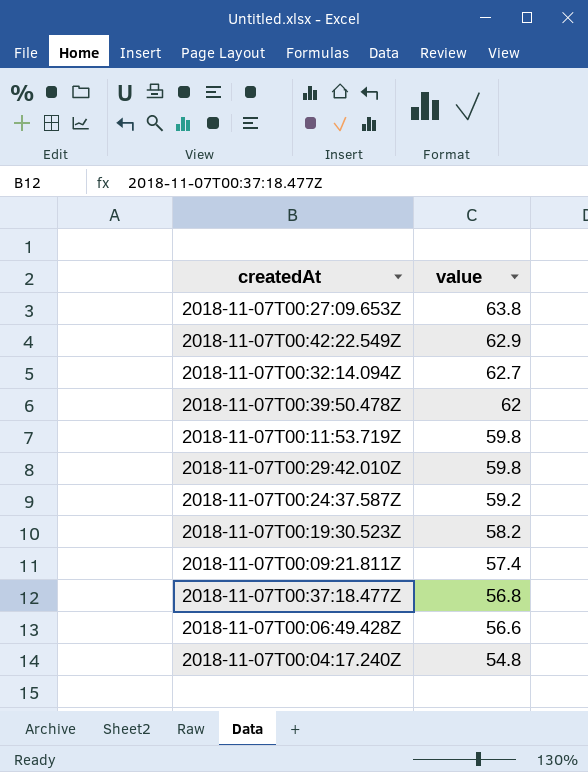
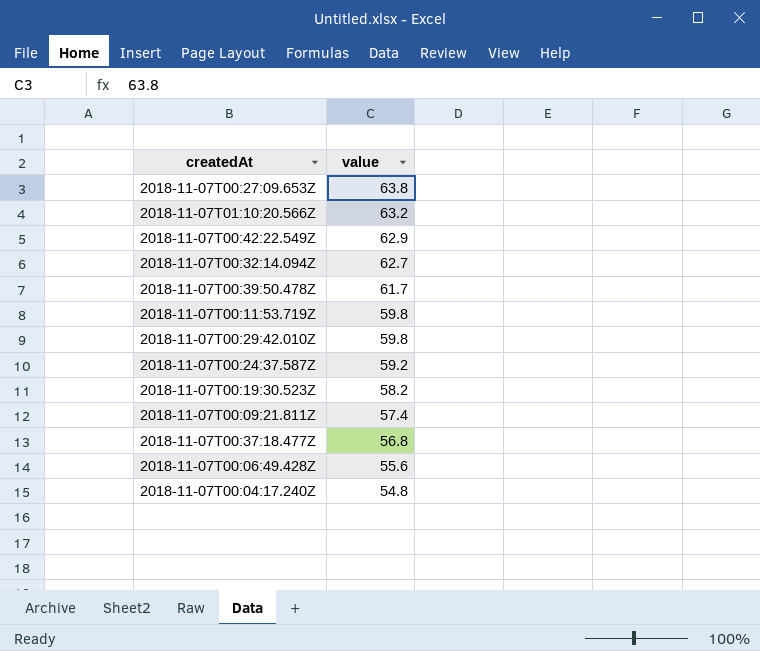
row 2018-11-07T01:10:20.566Z: none -> 63.2
2018-11-07T00:39:50.478Z | value: 62 -> 61.7
2018-11-07T00:06:49.428Z | value: 56.6 -> 55.6

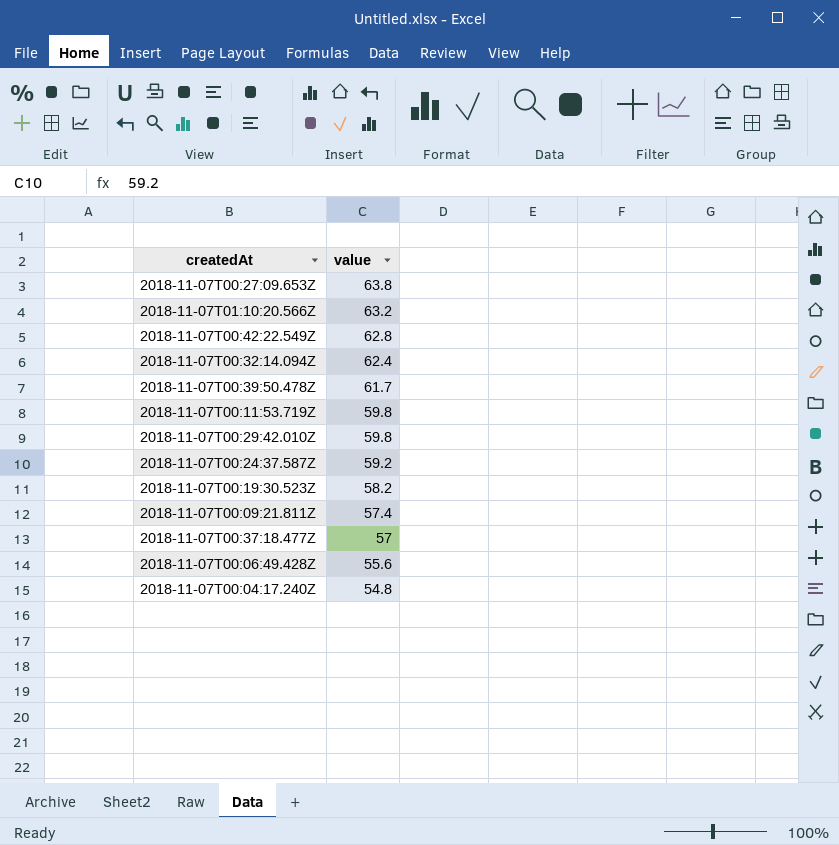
2018-11-07T00:42:22.549Z | value: 62.9 -> 62.8
2018-11-07T00:32:14.094Z | value: 62.7 -> 62.4
2018-11-07T00:37:18.477Z | value: 56.8 -> 57

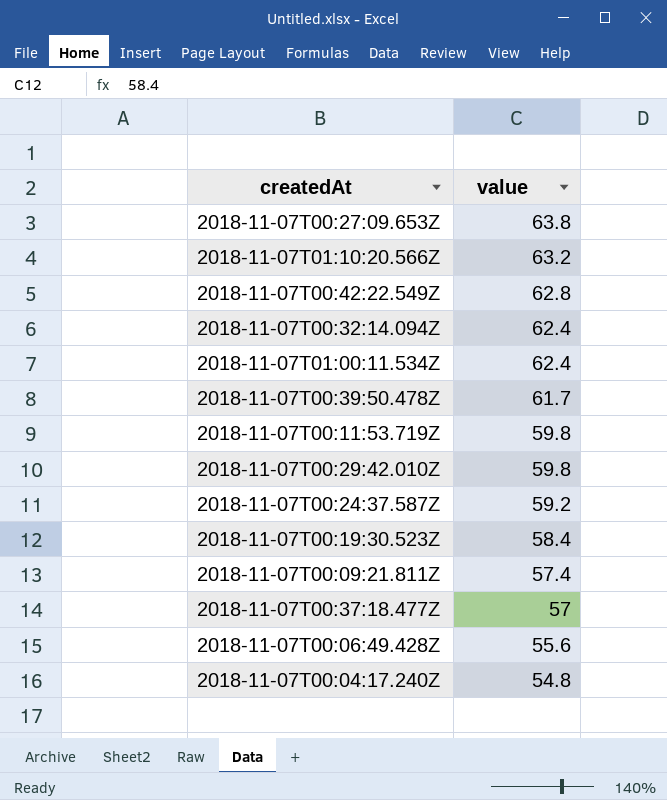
row 2018-11-07T01:00:11.534Z: none -> 62.4
2018-11-07T00:19:30.523Z | value: 58.2 -> 58.4

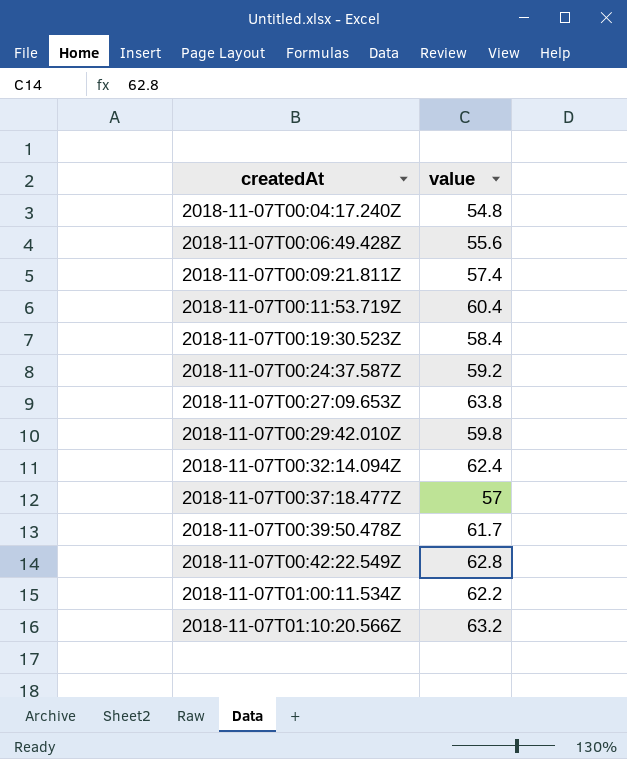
row order: value descending -> createdAt ascending
2018-11-07T00:11:53.719Z | value: 59.8 -> 60.4
2018-11-07T01:00:11.534Z | value: 62.4 -> 62.2

